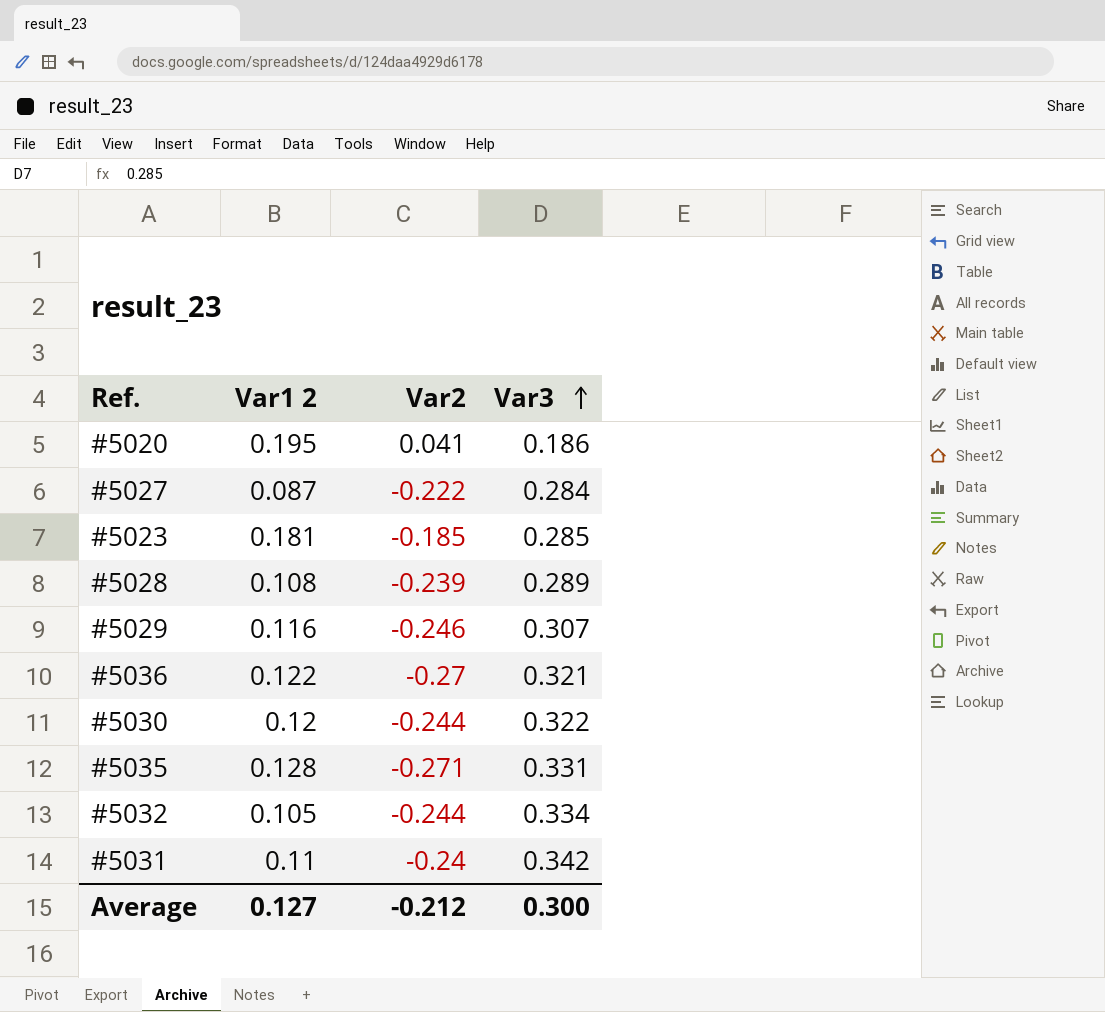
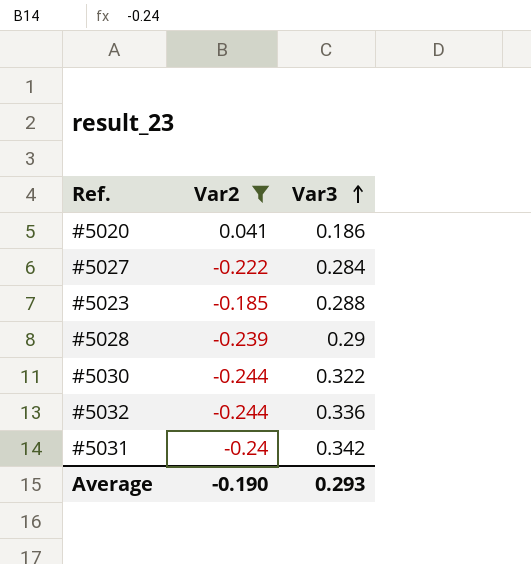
filter: none -> Var2 >= -0.244
column Var1 2 | position: 2 -> none
#5023 | Var3: 0.285 -> 0.288
#5028 | Var3: 0.289 -> 0.29
#5032 | Var3: 0.334 -> 0.336
Average | Var2: -0.212 -> -0.190
Average | Var3: 0.300 -> 0.293

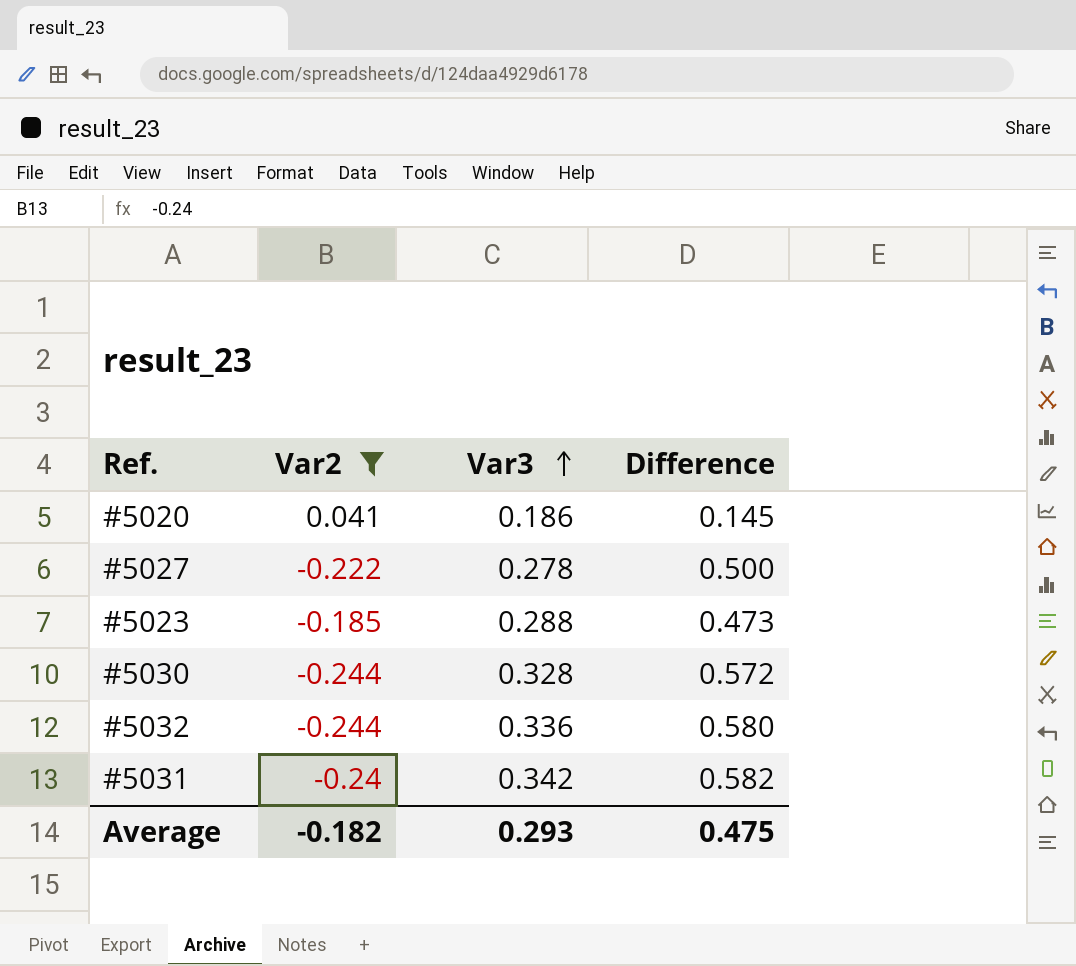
column Difference | formula: none -> [Var3] - [Var2]
row #5028: -0.239 | 0.29 -> none
#5027 | Var3: 0.284 -> 0.278
#5030 | Var3: 0.322 -> 0.328
Average | Var2: -0.190 -> -0.182

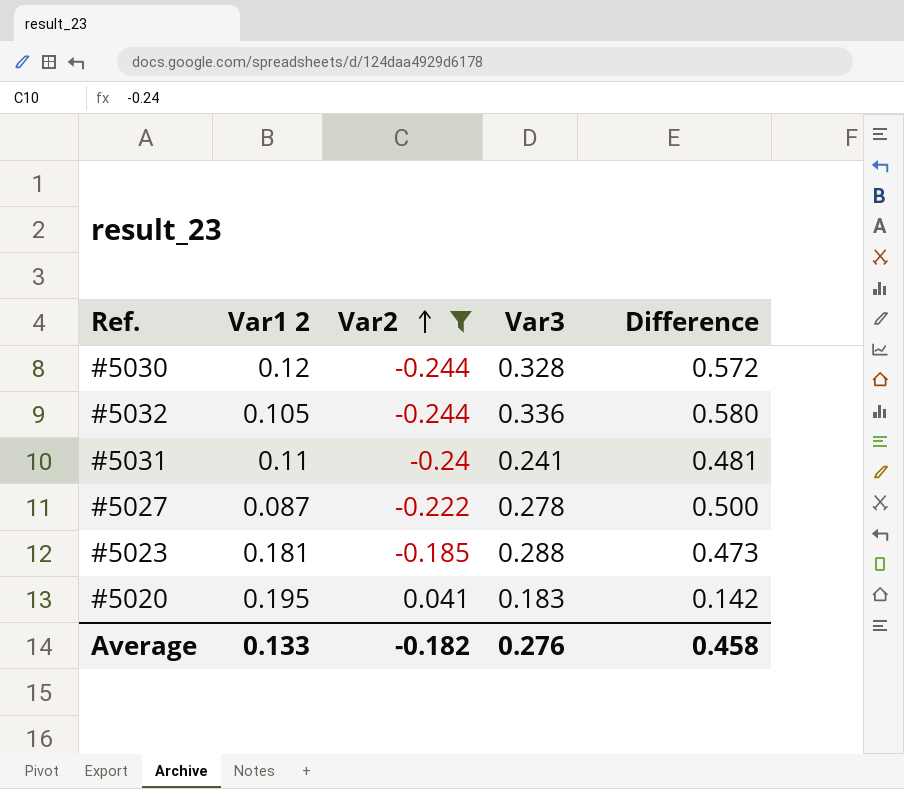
row order: Var3 ascending -> Var2 ascending
column Var1 2 | position: none -> 2
#5031 | Var3: 0.342 -> 0.241
#5031 | Difference: 0.582 -> 0.481
#5020 | Var3: 0.186 -> 0.183
#5020 | Difference: 0.145 -> 0.142
Average | Var3: 0.293 -> 0.276
Average | Difference: 0.475 -> 0.458

